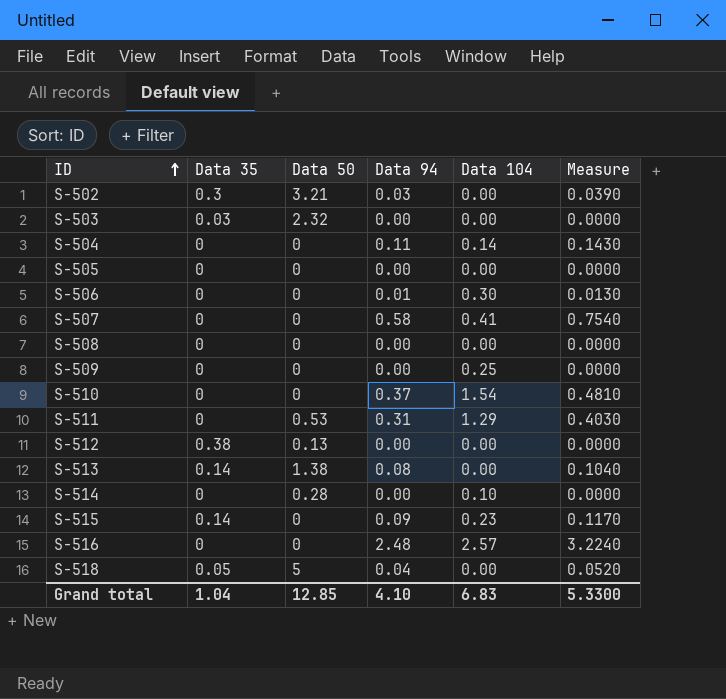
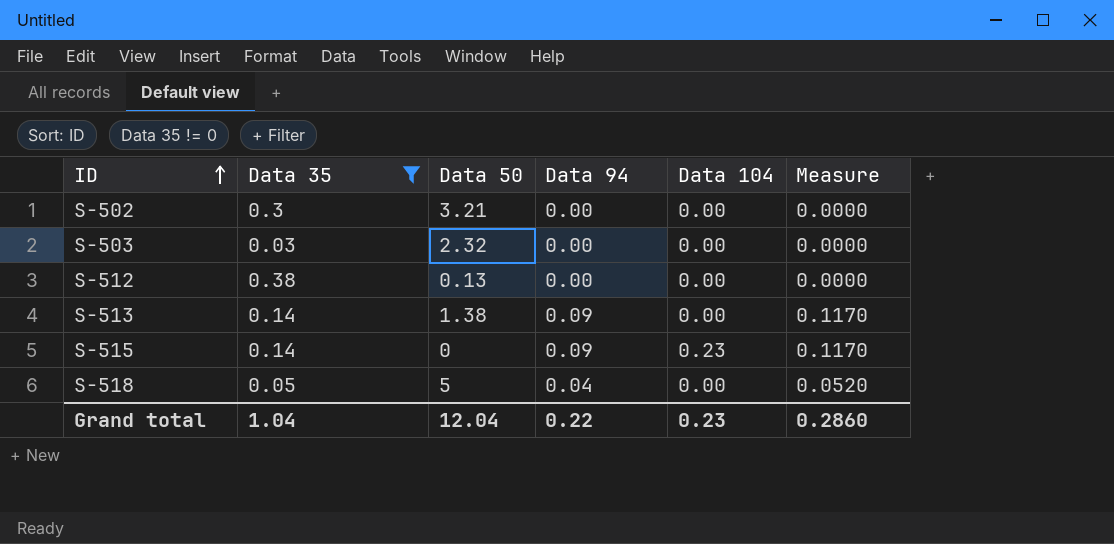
filter: none -> Data 35 != 0
S-502 | Data 94: 0.03 -> 0.00
S-502 | Measure: 0.0390 -> 0.0000
S-513 | Data 94: 0.08 -> 0.09
S-513 | Measure: 0.1040 -> 0.1170
Grand total | Data 50: 12.85 -> 12.04
Grand total | Data 94: 4.10 -> 0.22
Grand total | Data 104: 6.83 -> 0.23
Grand total | Measure: 5.3300 -> 0.2860

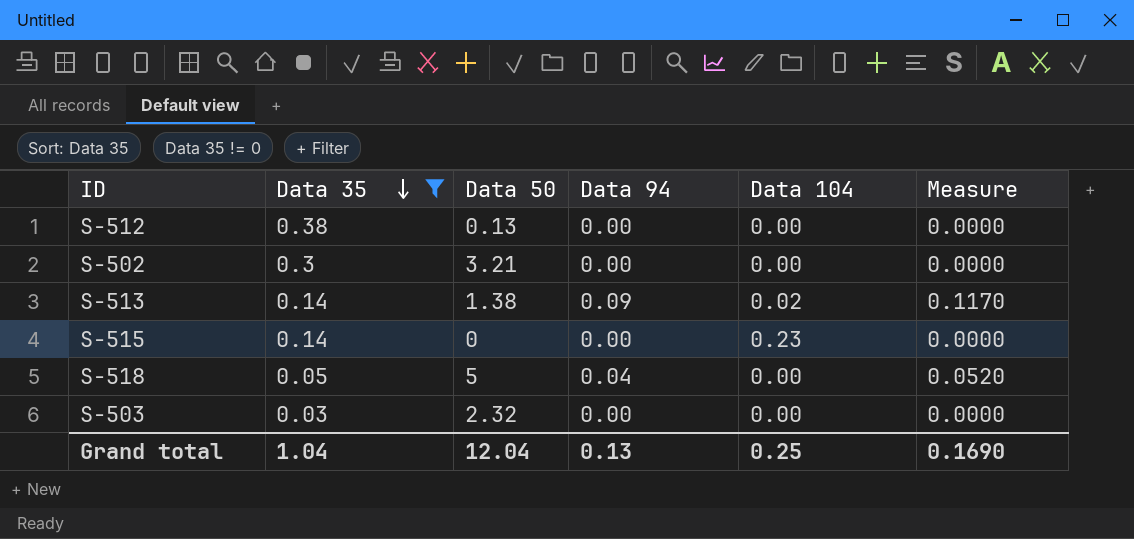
row order: ID ascending -> Data 35 descending
S-513 | Data 104: 0.00 -> 0.02
S-515 | Data 94: 0.09 -> 0.00
S-515 | Measure: 0.1170 -> 0.0000
Grand total | Data 94: 0.22 -> 0.13
Grand total | Data 104: 0.23 -> 0.25
Grand total | Measure: 0.2860 -> 0.1690

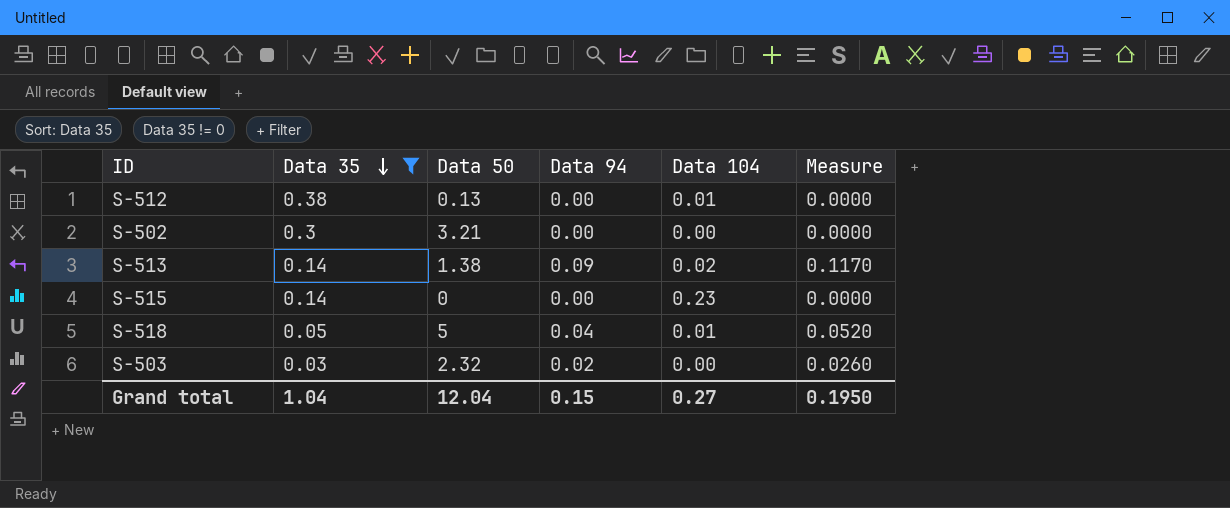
S-512 | Data 104: 0.00 -> 0.01
S-518 | Data 104: 0.00 -> 0.01
S-503 | Data 94: 0.00 -> 0.02
S-503 | Measure: 0.0000 -> 0.0260
Grand total | Data 94: 0.13 -> 0.15
Grand total | Data 104: 0.25 -> 0.27
Grand total | Measure: 0.1690 -> 0.1950

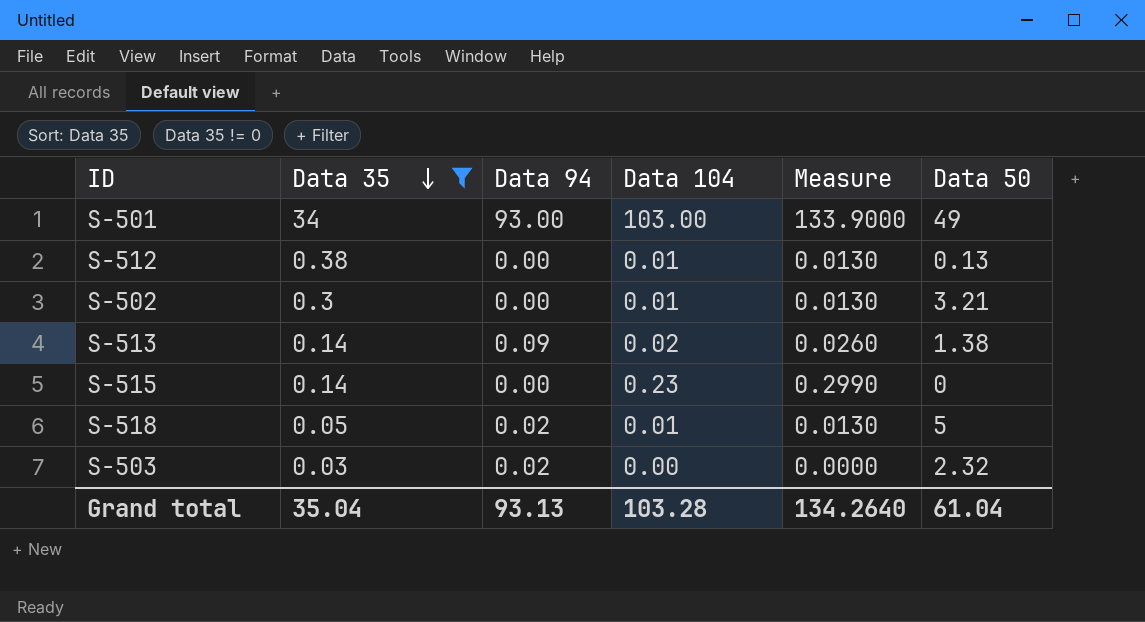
column Measure | formula: [Data 94] * 1.3 -> [Data 104] * 1.3
column Data 50 | position: 3 -> 6
row S-501: none -> 34 | 93.00 | 103.00 | 133.9000 | 49
S-502 | Data 104: 0.00 -> 0.01
S-518 | Data 94: 0.04 -> 0.02
Grand total | Data 35: 1.04 -> 35.04
Grand total | Data 94: 0.15 -> 93.13
Grand total | Data 104: 0.27 -> 103.28
Grand total | Measure: 0.1950 -> 134.2640
Grand total | Data 50: 12.04 -> 61.04

